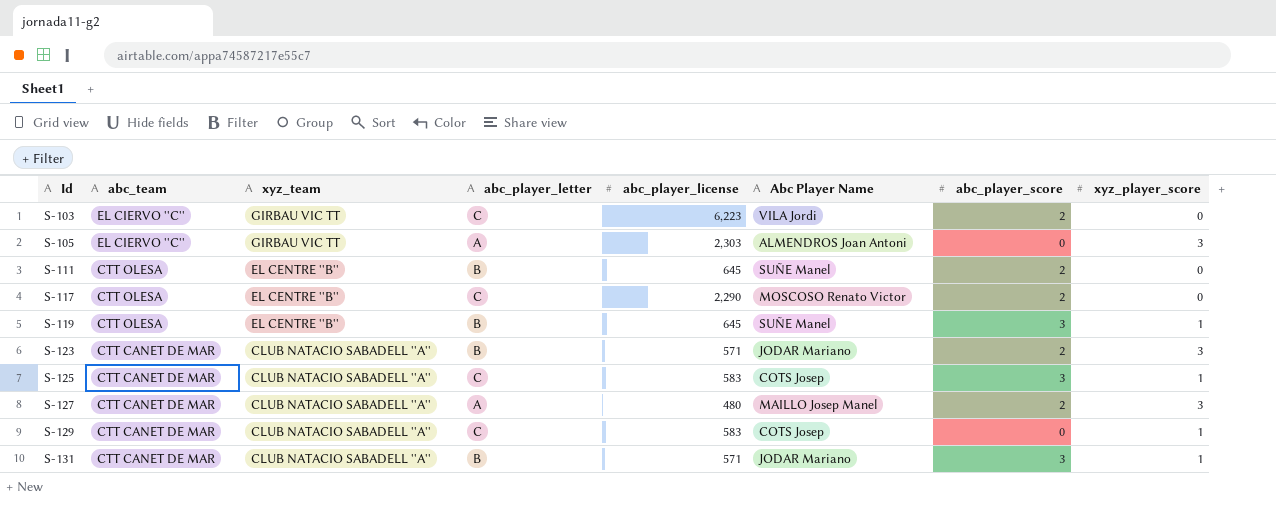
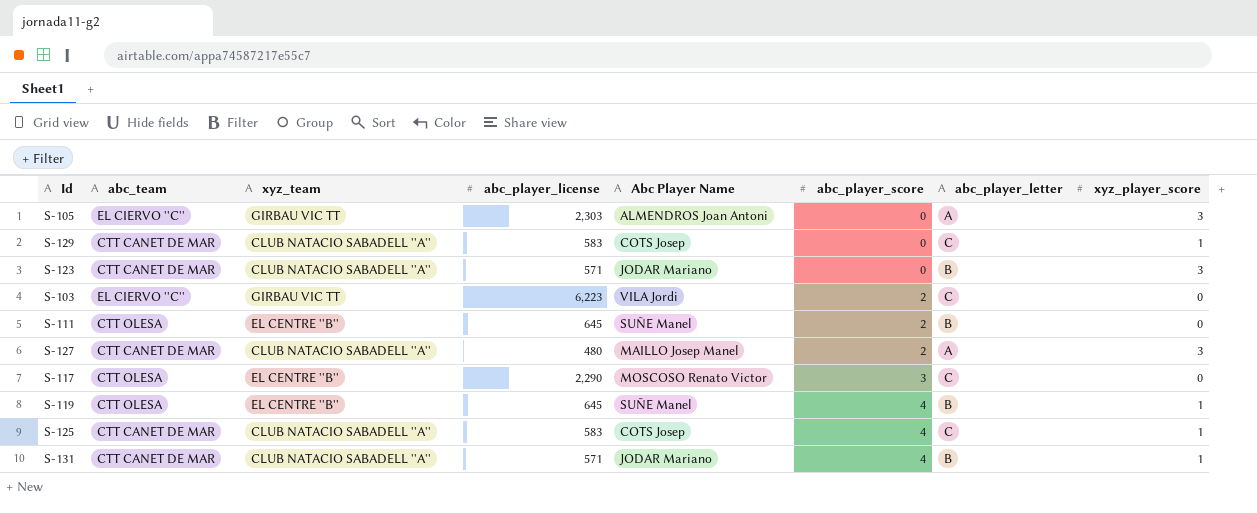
row order: Id ascending -> abc_player_score ascending
column abc_player_letter | position: 4 -> 7
S-123 | abc_player_score: 2 -> 0
S-117 | abc_player_score: 2 -> 3
S-119 | abc_player_score: 3 -> 4
S-125 | abc_player_score: 3 -> 4
S-131 | abc_player_score: 3 -> 4

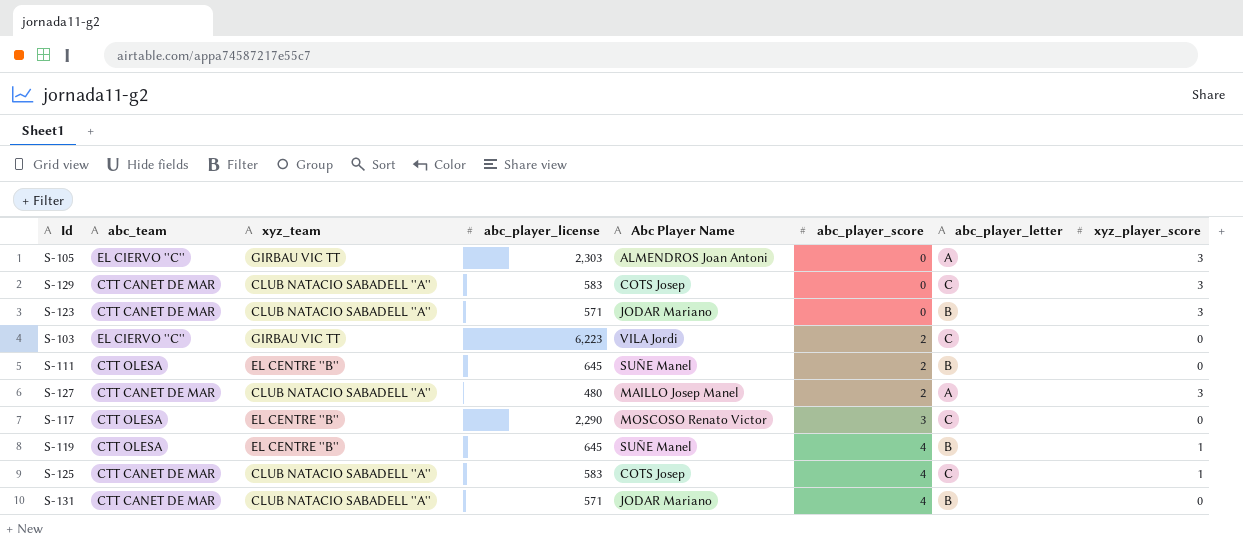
S-129 | xyz_player_score: 1 -> 3
S-131 | xyz_player_score: 1 -> 0

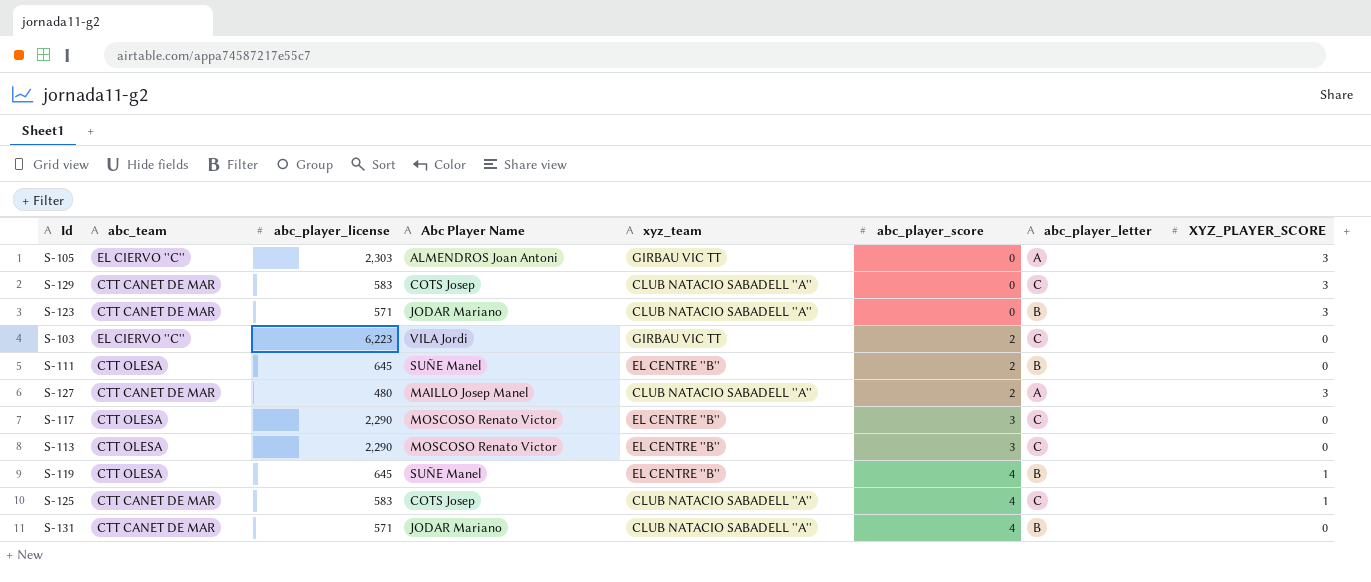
column xyz_team | position: 3 -> 5
column name: xyz_player_score -> XYZ_PLAYER_SCORE
row S-113: none -> CTT OLESA | 2,290 | MOSCOSO Renato Victor | EL CENTRE ''B'' | 3 | C | 0

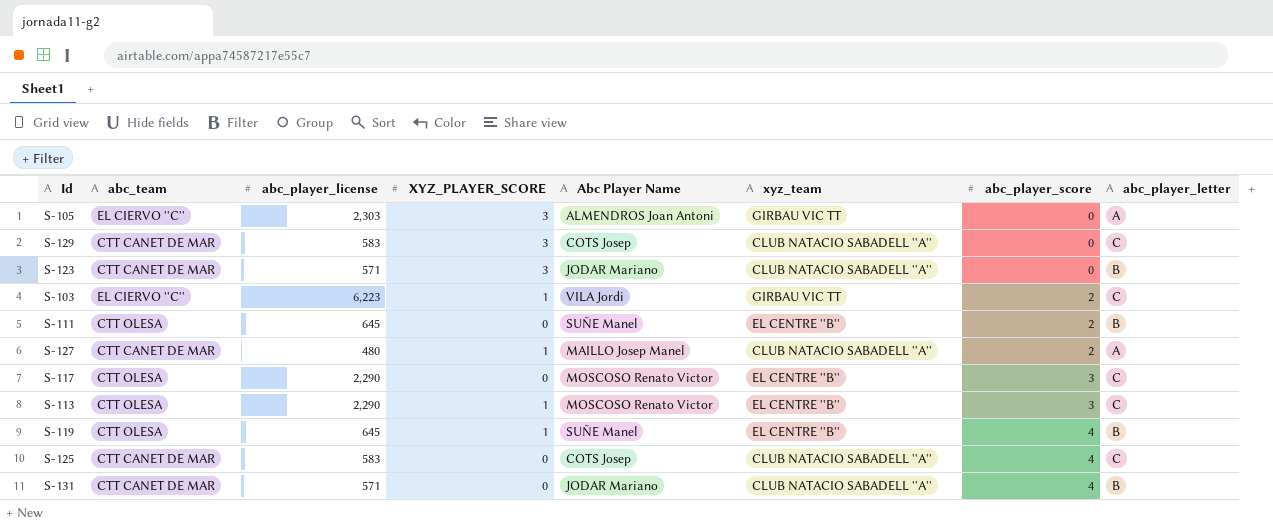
column XYZ_PLAYER_SCORE | position: 8 -> 4
S-103 | XYZ_PLAYER_SCORE: 0 -> 1
S-127 | XYZ_PLAYER_SCORE: 3 -> 1
S-113 | XYZ_PLAYER_SCORE: 0 -> 1
S-125 | XYZ_PLAYER_SCORE: 1 -> 0

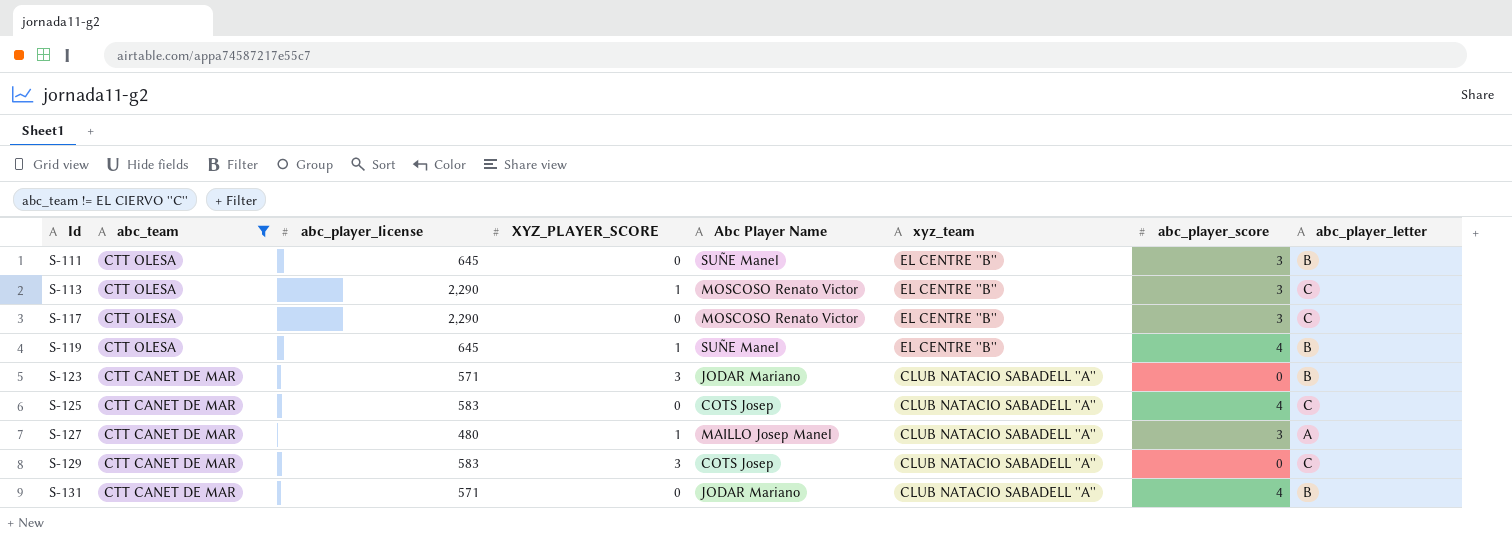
filter: none -> abc_team != EL CIERVO ''C''
row order: abc_player_score ascending -> Id ascending
S-111 | abc_player_score: 2 -> 3
S-127 | abc_player_score: 2 -> 3

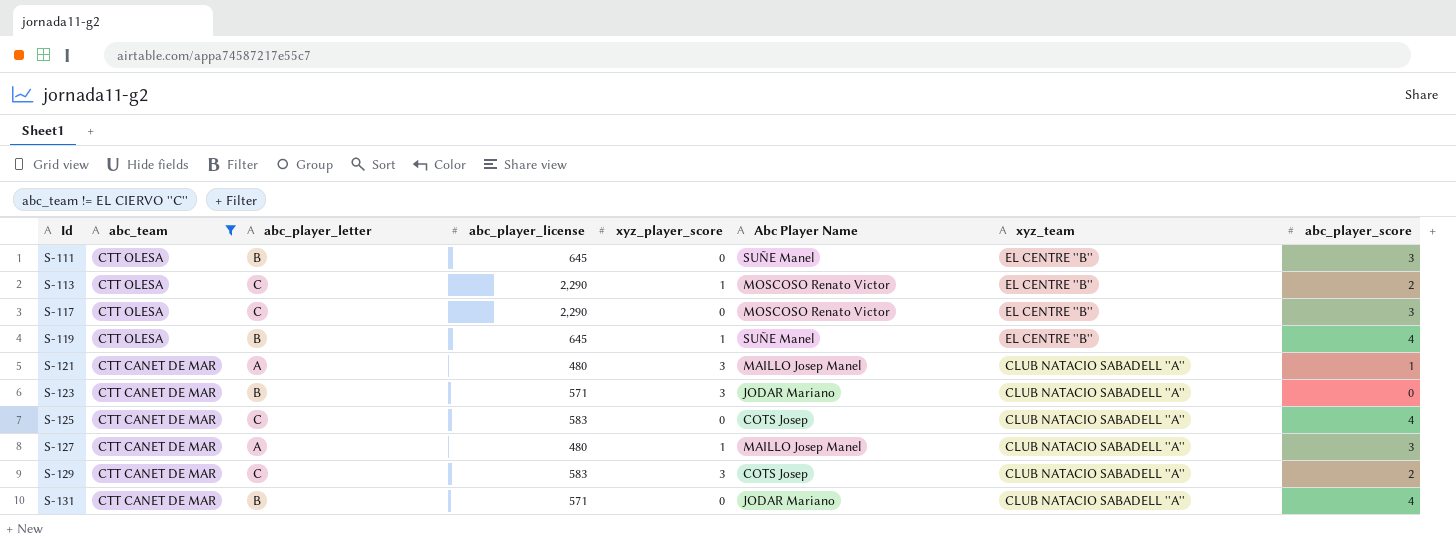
column abc_player_letter | position: 8 -> 3
column name: XYZ_PLAYER_SCORE -> xyz_player_score
S-113 | abc_player_score: 3 -> 2
row S-121: none -> CTT CANET DE MAR | A | 480 | 3 | MAILLO Josep Manel | CLUB NATACIO SABADELL ''A'' | 1
S-129 | abc_player_score: 0 -> 2

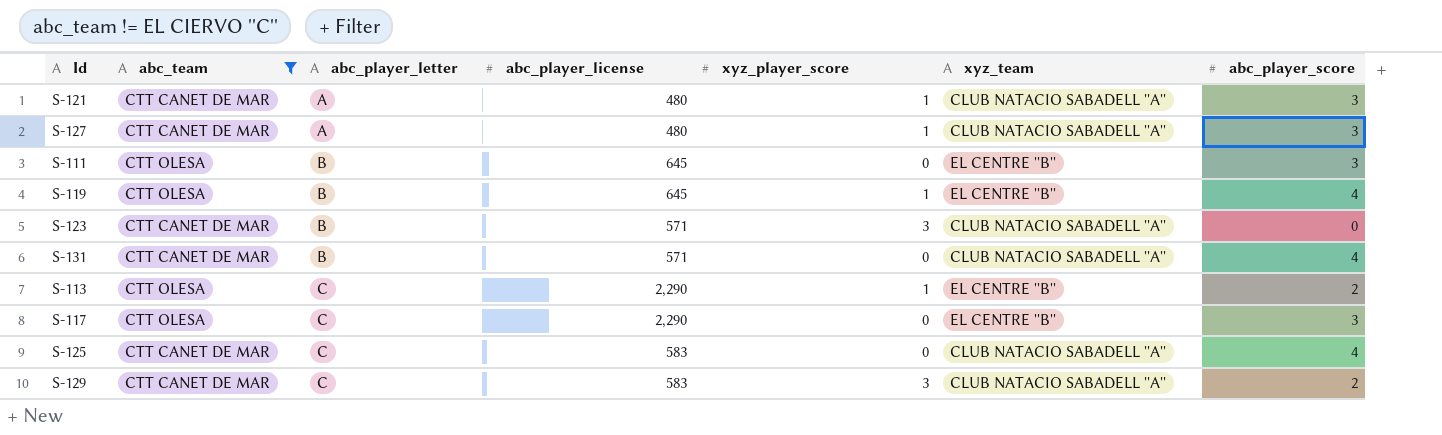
row order: Id ascending -> abc_player_letter ascending
column Abc Player Name | position: 6 -> none
S-121 | xyz_player_score: 3 -> 1
S-121 | abc_player_score: 1 -> 3

